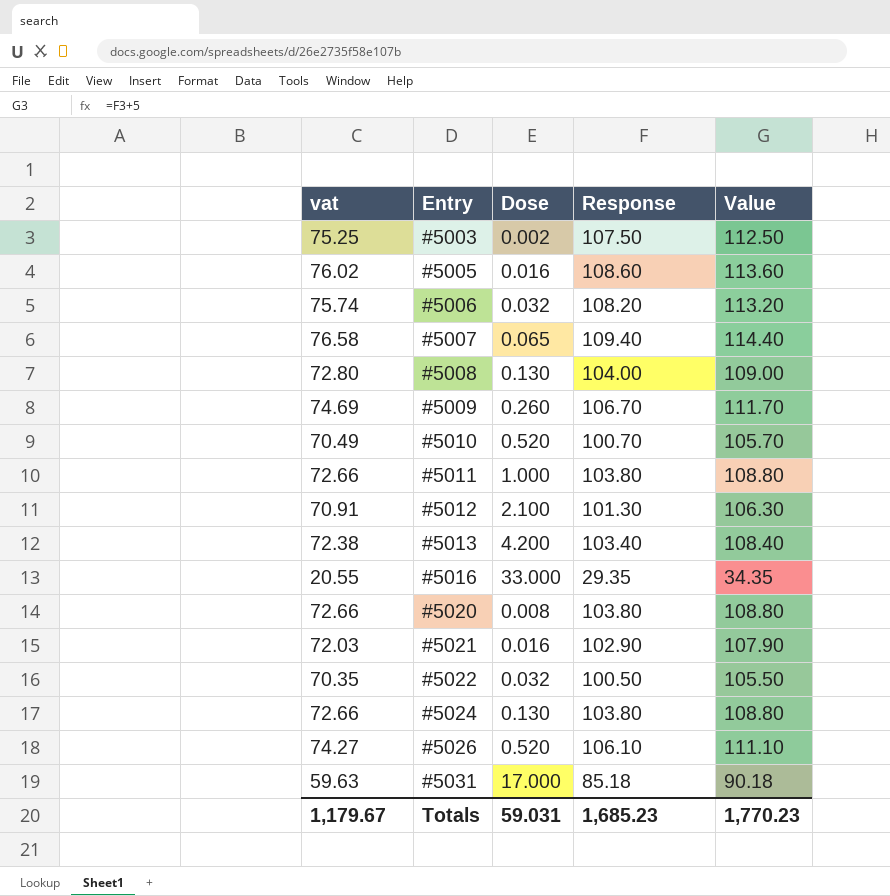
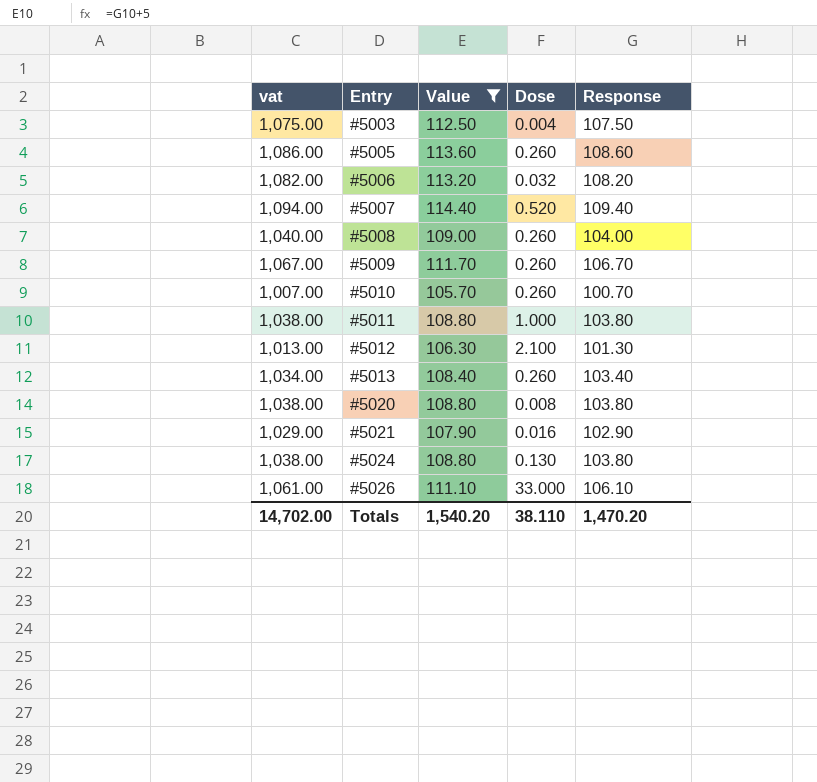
filter: none -> Value >= 105.70
column vat | formula: [Response] * 0.7 -> [Response] * 10
column Value | position: 5 -> 3
#5003 | Dose: 0.002 -> 0.004
#5005 | Dose: 0.016 -> 0.260
#5007 | Dose: 0.065 -> 0.520
#5008 | Dose: 0.130 -> 0.260
#5010 | Dose: 0.520 -> 0.260
#5013 | Dose: 4.200 -> 0.260
#5026 | Dose: 0.520 -> 33.000
Totals | vat: 1,179.67 -> 14,702.00
Totals | Value: 1,770.23 -> 1,540.20
Totals | Dose: 59.031 -> 38.110
Totals | Response: 1,685.23 -> 1,470.20

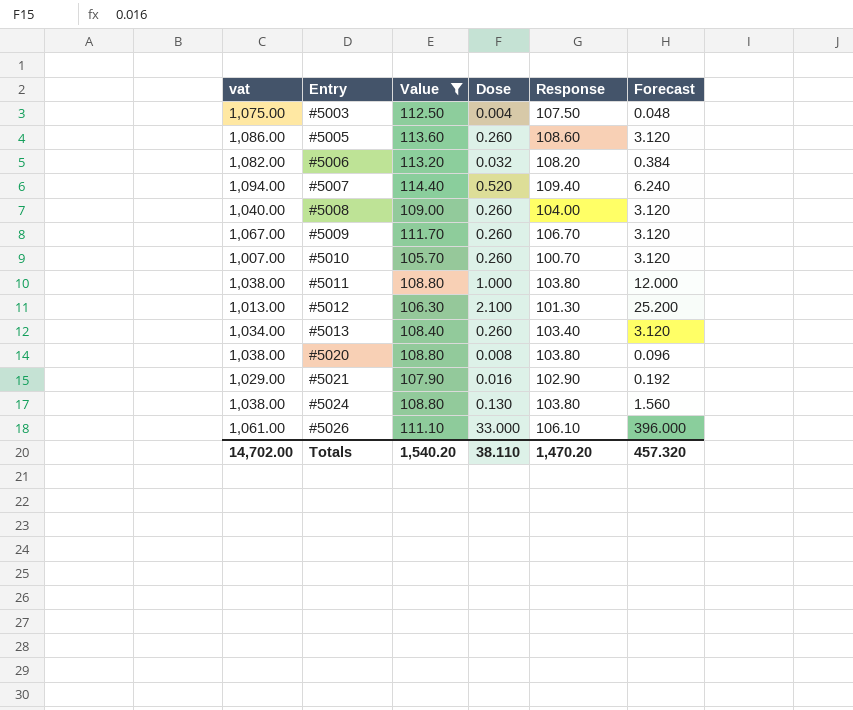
column Forecast | formula: none -> [Dose] * 12

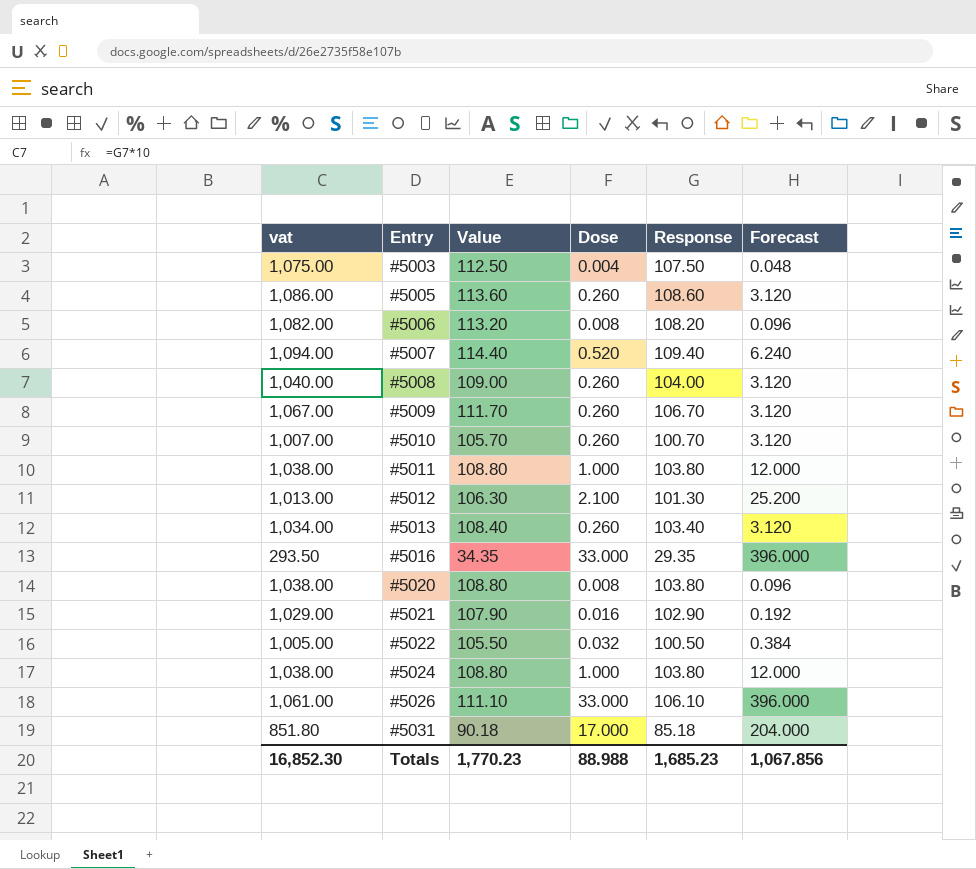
filter: Value >= 105.70 -> none
#5006 | Dose: 0.032 -> 0.008
#5006 | Forecast: 0.384 -> 0.096
#5024 | Dose: 0.130 -> 1.000
#5024 | Forecast: 1.560 -> 12.000
Totals | vat: 14,702.00 -> 16,852.30
Totals | Value: 1,540.20 -> 1,770.23
Totals | Dose: 38.110 -> 88.988
Totals | Response: 1,470.20 -> 1,685.23
Totals | Forecast: 457.320 -> 1,067.856

